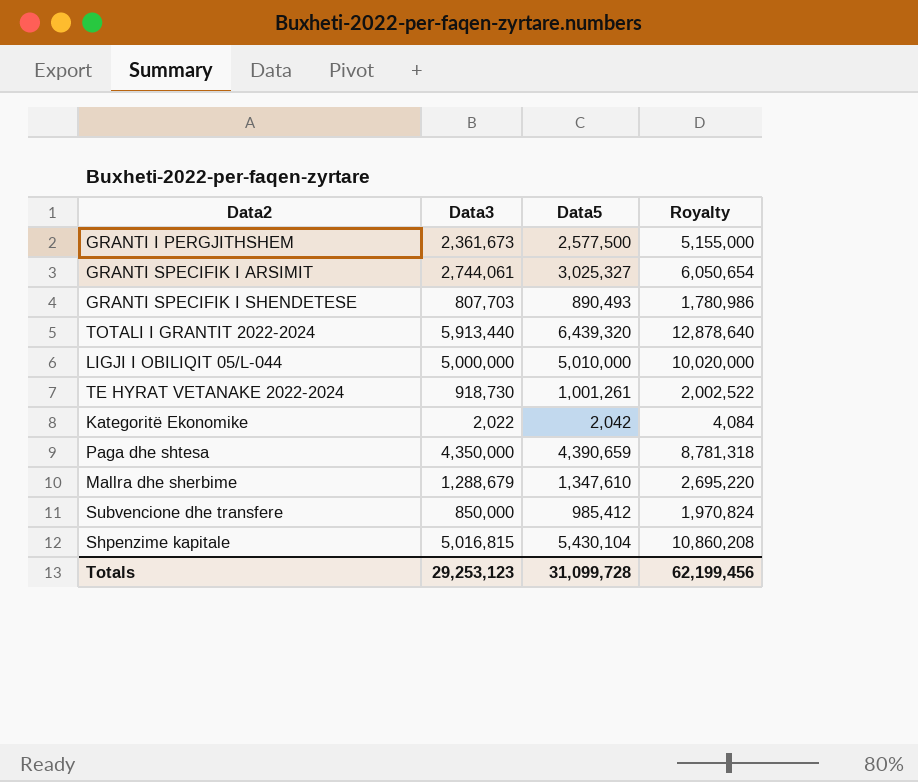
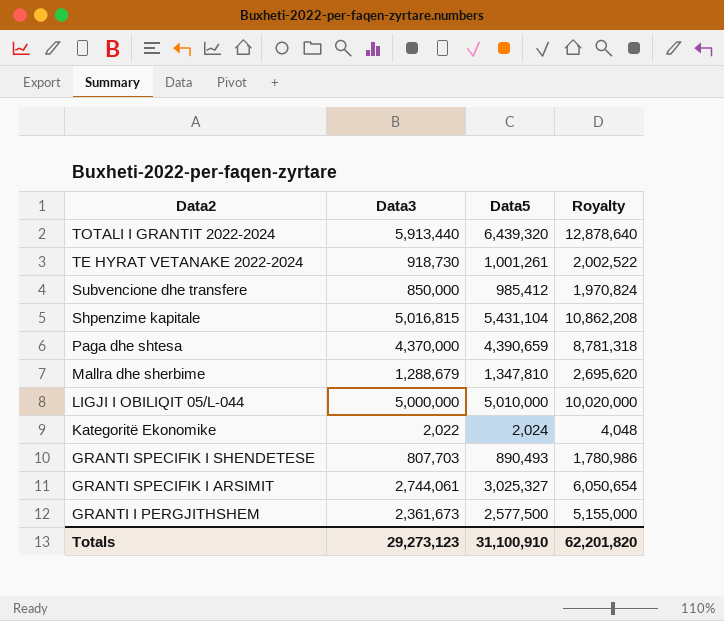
row order: none -> Data2 descending
Shpenzime kapitale | Data5: 5,430,104 -> 5,431,104
Shpenzime kapitale | Royalty: 10,860,208 -> 10,862,208
Paga dhe shtesa | Data3: 4,350,000 -> 4,370,000
Mallra dhe sherbime | Data5: 1,347,610 -> 1,347,810
Mallra dhe sherbime | Royalty: 2,695,220 -> 2,695,620
Kategoritë Ekonomike | Data5: 2,042 -> 2,024
Kategoritë Ekonomike | Royalty: 4,084 -> 4,048
Totals | Data3: 29,253,123 -> 29,273,123
Totals | Data5: 31,099,728 -> 31,100,910
Totals | Royalty: 62,199,456 -> 62,201,820

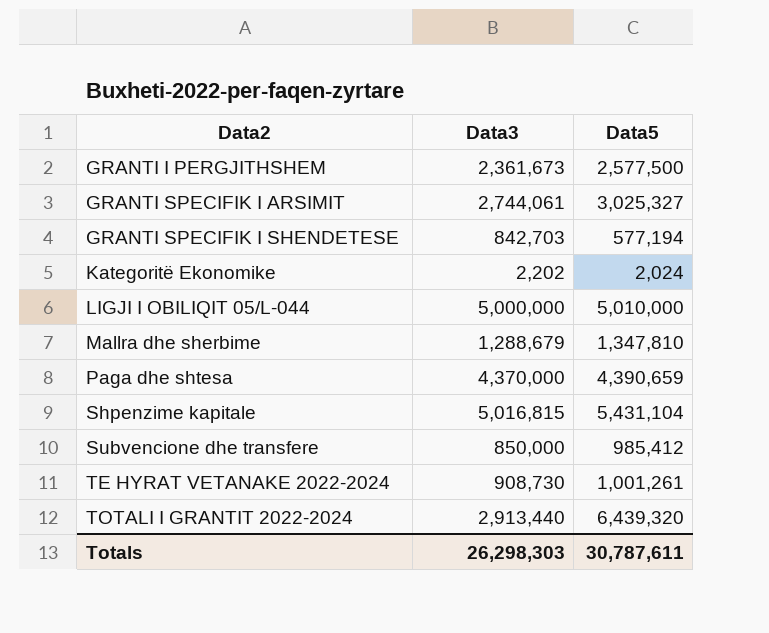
row order: Data2 descending -> Data2 ascending
column Royalty | formula: [Data5] * 2 -> none
GRANTI SPECIFIK I SHENDETESE | Data3: 807,703 -> 842,703
GRANTI SPECIFIK I SHENDETESE | Data5: 890,493 -> 577,194
Kategoritë Ekonomike | Data3: 2,022 -> 2,202
TE HYRAT VETANAKE 2022-2024 | Data3: 918,730 -> 908,730
TOTALI I GRANTIT 2022-2024 | Data3: 5,913,440 -> 2,913,440
Totals | Data3: 29,273,123 -> 26,298,303
Totals | Data5: 31,100,910 -> 30,787,611

